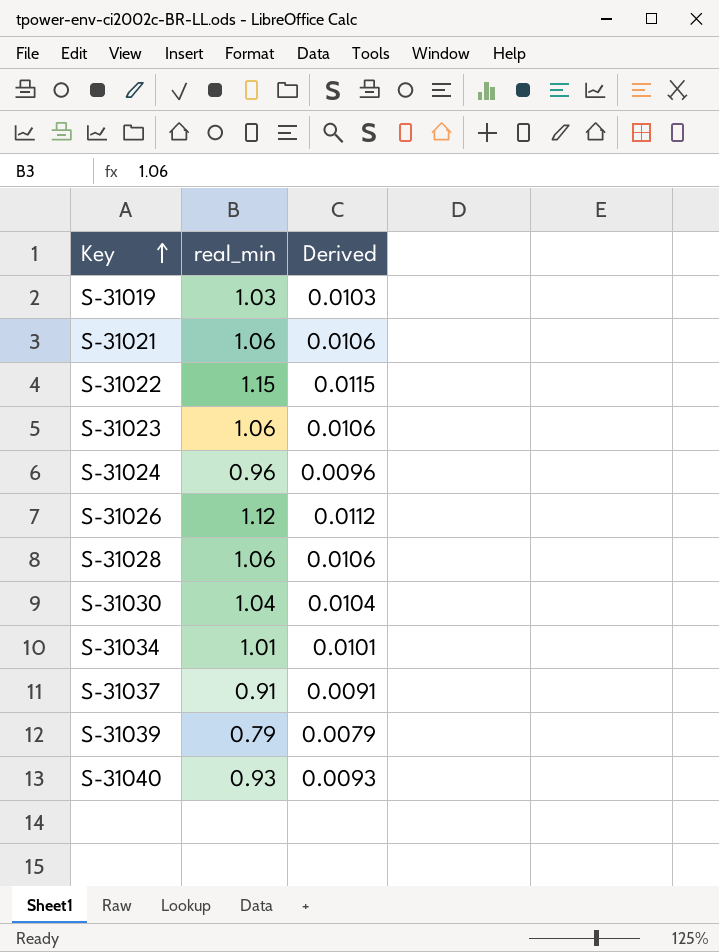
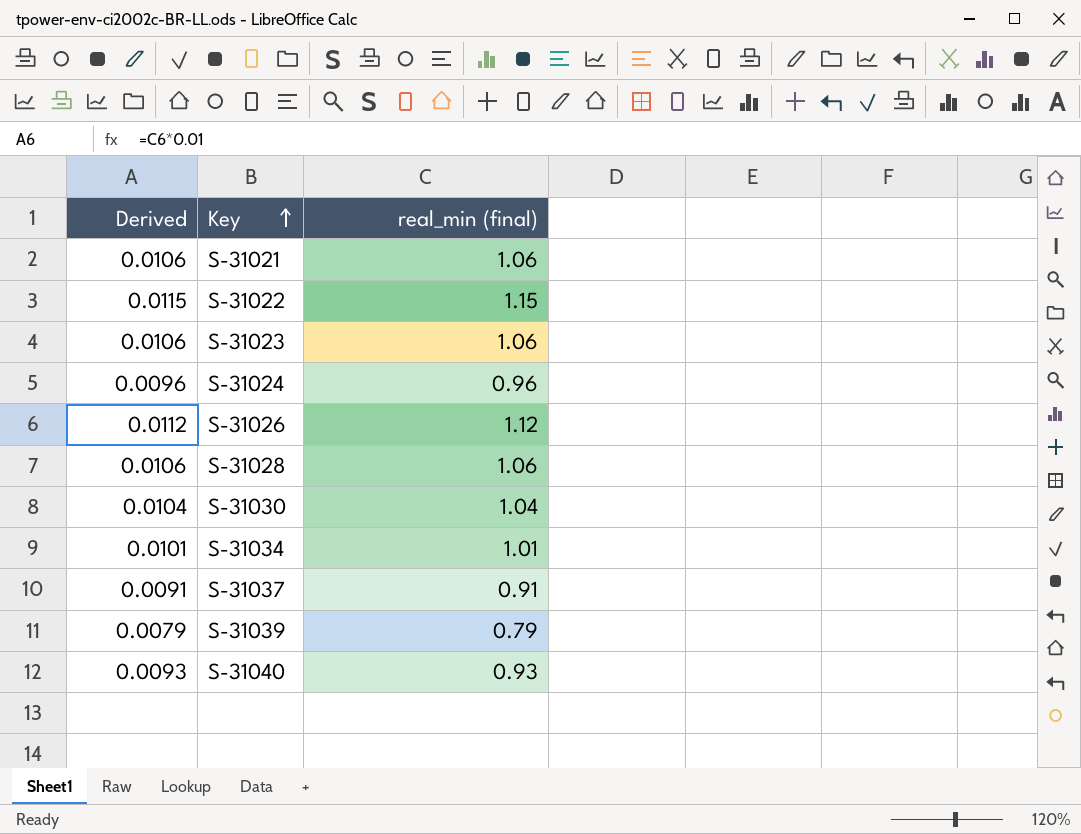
column Derived | position: 3 -> 1
column name: real_min -> real_min (final)
row S-31019: 1.03 | 0.0103 -> none

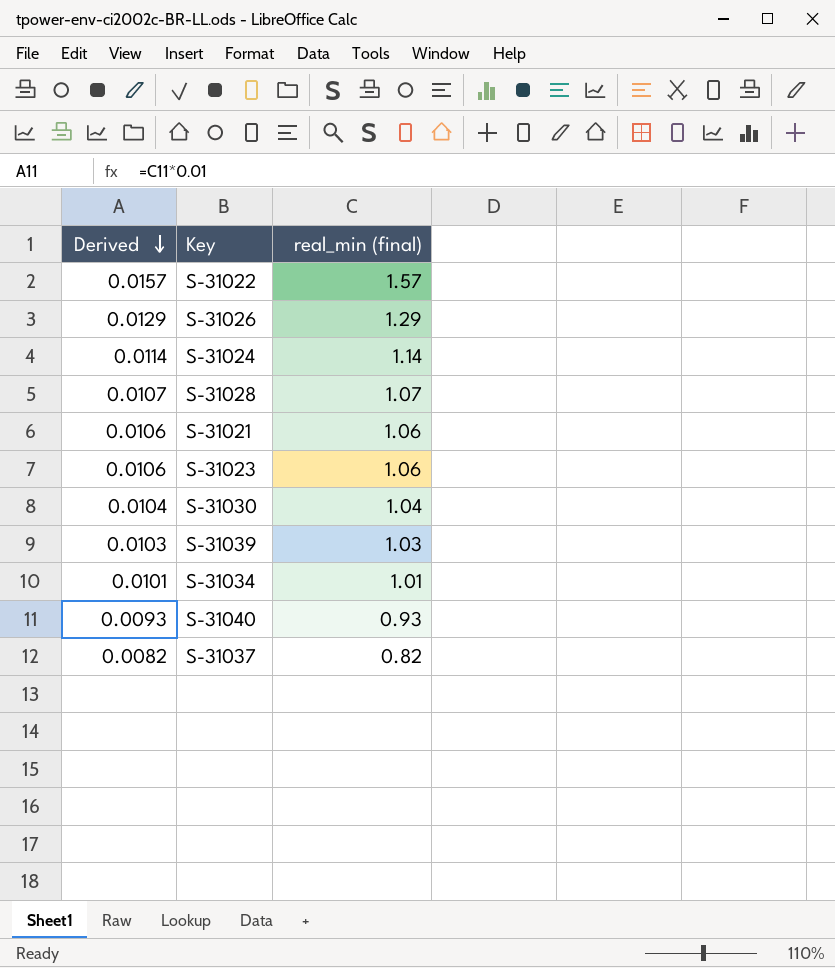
row order: Key ascending -> Derived descending
S-31022 | Derived: 0.0115 -> 0.0157
S-31022 | real_min (final): 1.15 -> 1.57
S-31026 | Derived: 0.0112 -> 0.0129
S-31026 | real_min (final): 1.12 -> 1.29
S-31024 | Derived: 0.0096 -> 0.0114
S-31024 | real_min (final): 0.96 -> 1.14
S-31028 | Derived: 0.0106 -> 0.0107
S-31028 | real_min (final): 1.06 -> 1.07
S-31039 | Derived: 0.0079 -> 0.0103
S-31039 | real_min (final): 0.79 -> 1.03
S-31037 | Derived: 0.0091 -> 0.0082
S-31037 | real_min (final): 0.91 -> 0.82

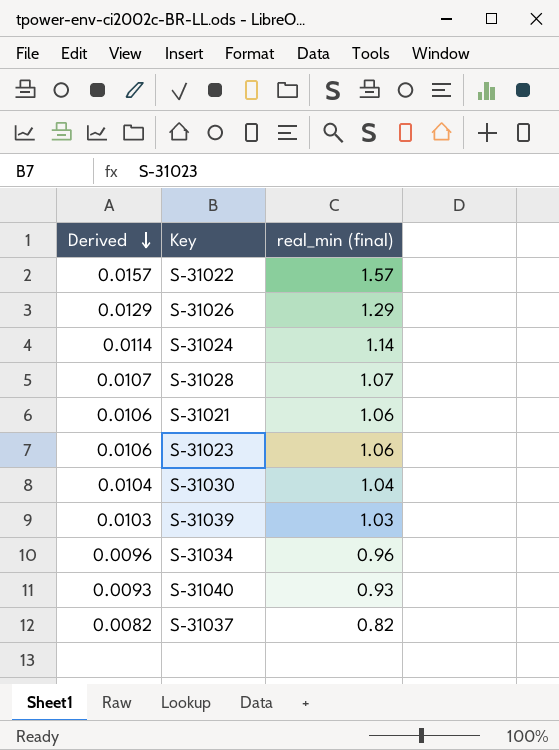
S-31034 | Derived: 0.0101 -> 0.0096
S-31034 | real_min (final): 1.01 -> 0.96

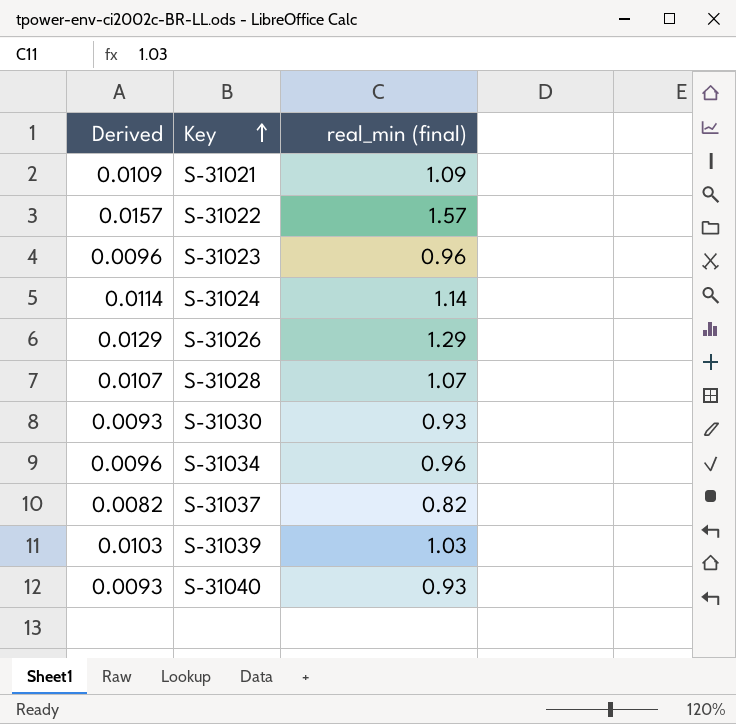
row order: Derived descending -> Key ascending
S-31021 | Derived: 0.0106 -> 0.0109
S-31021 | real_min (final): 1.06 -> 1.09
S-31023 | Derived: 0.0106 -> 0.0096
S-31023 | real_min (final): 1.06 -> 0.96
S-31030 | Derived: 0.0104 -> 0.0093
S-31030 | real_min (final): 1.04 -> 0.93

